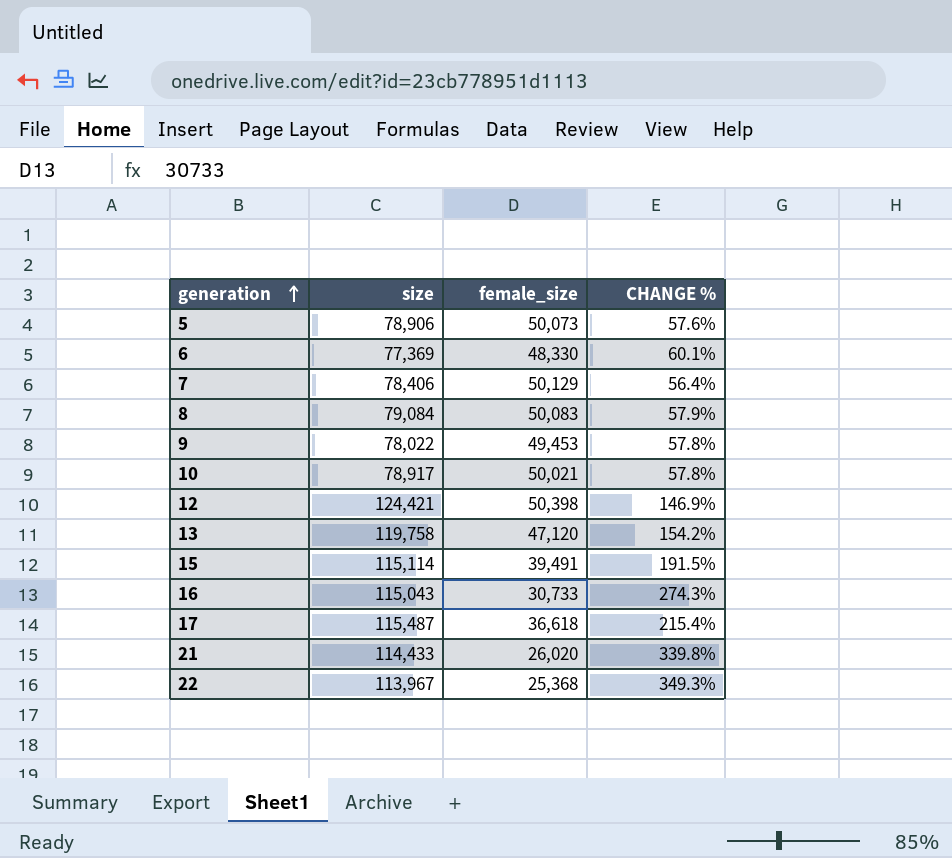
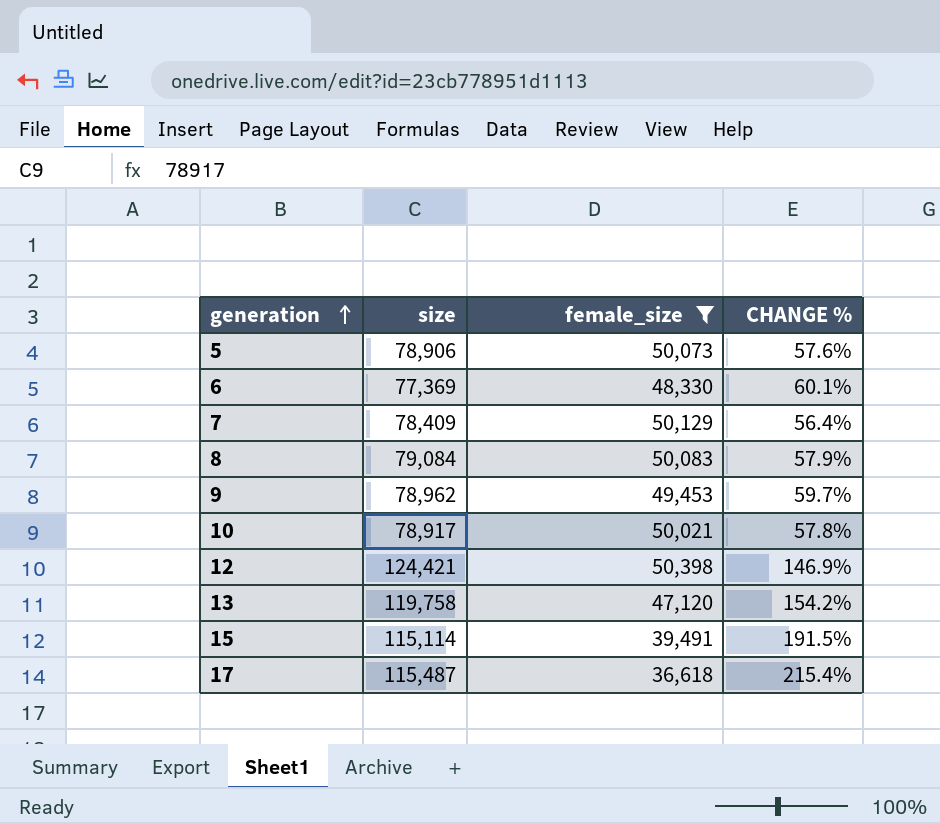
filter: none -> female_size >= 36,618
7 | size: 78,406 -> 78,409
9 | size: 78,022 -> 78,962
9 | CHANGE %: 57.8% -> 59.7%

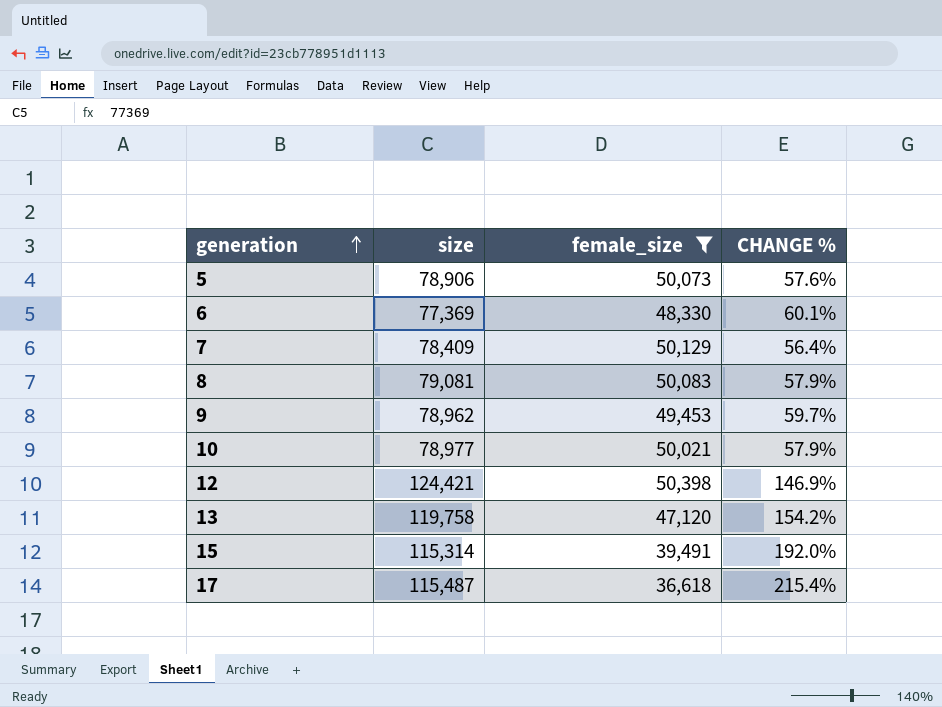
8 | size: 79,084 -> 79,081
10 | size: 78,917 -> 78,977
10 | CHANGE %: 57.8% -> 57.9%
15 | size: 115,114 -> 115,314
15 | CHANGE %: 191.5% -> 192.0%

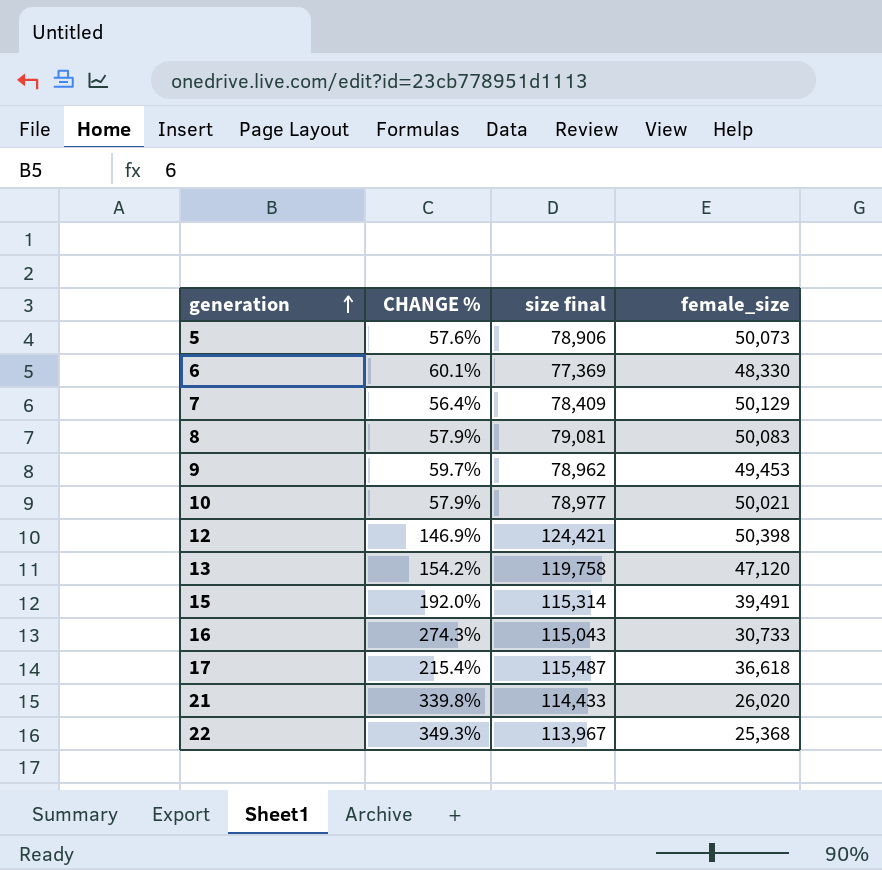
filter: female_size >= 36,618 -> none
column CHANGE % | position: 4 -> 2
column name: size -> size final

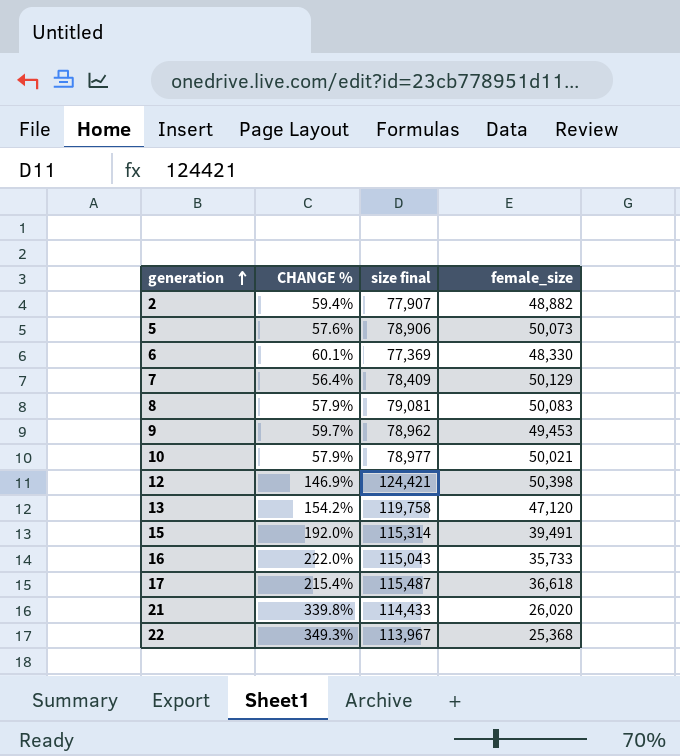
row 2: none -> 59.4% | 77,907 | 48,882
16 | CHANGE %: 274.3% -> 222.0%
16 | female_size: 30,733 -> 35,733

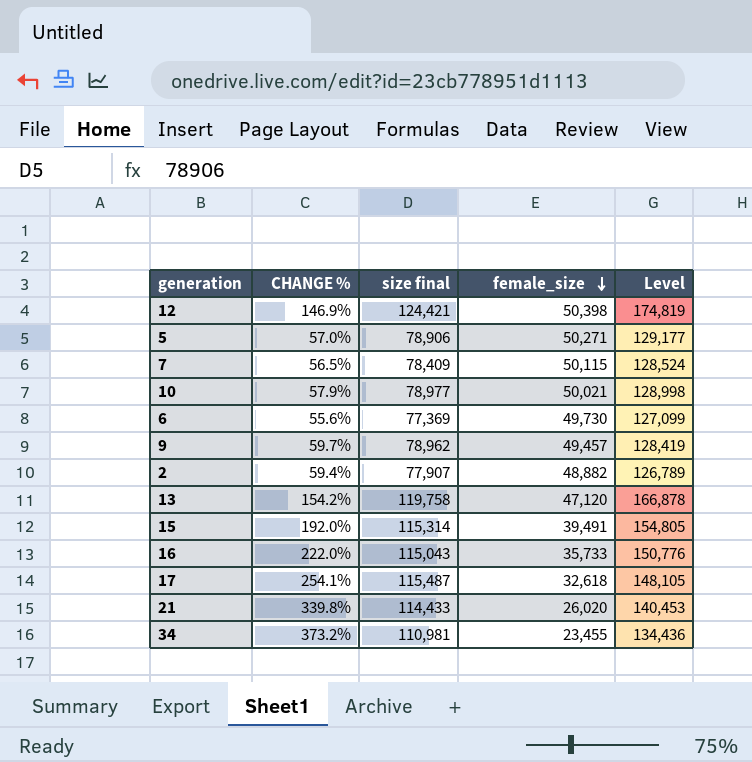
row order: generation ascending -> female_size descending
column Level | formula: none -> [size final] + [female_size]
row 8: 57.9% | 79,081 | 50,083 -> none
row 22: 349.3% | 113,967 | 25,368 -> none
5 | CHANGE %: 57.6% -> 57.0%
5 | female_size: 50,073 -> 50,271
7 | CHANGE %: 56.4% -> 56.5%
7 | female_size: 50,129 -> 50,115
6 | CHANGE %: 60.1% -> 55.6%
6 | female_size: 48,330 -> 49,730
9 | female_size: 49,453 -> 49,457
17 | CHANGE %: 215.4% -> 254.1%
17 | female_size: 36,618 -> 32,618
row 34: none -> 373.2% | 110,981 | 23,455 | 134,436

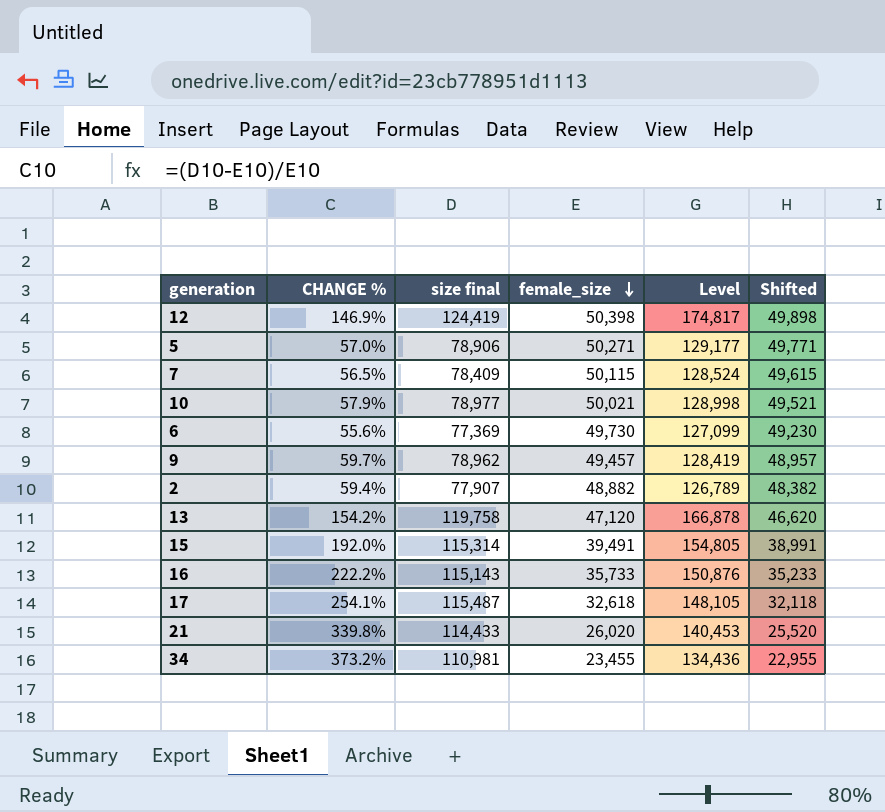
column Shifted | formula: none -> [female_size] - 500
12 | size final: 124,421 -> 124,419
12 | Level: 174,819 -> 174,817
16 | CHANGE %: 222.0% -> 222.2%
16 | size final: 115,043 -> 115,143
16 | Level: 150,776 -> 150,876

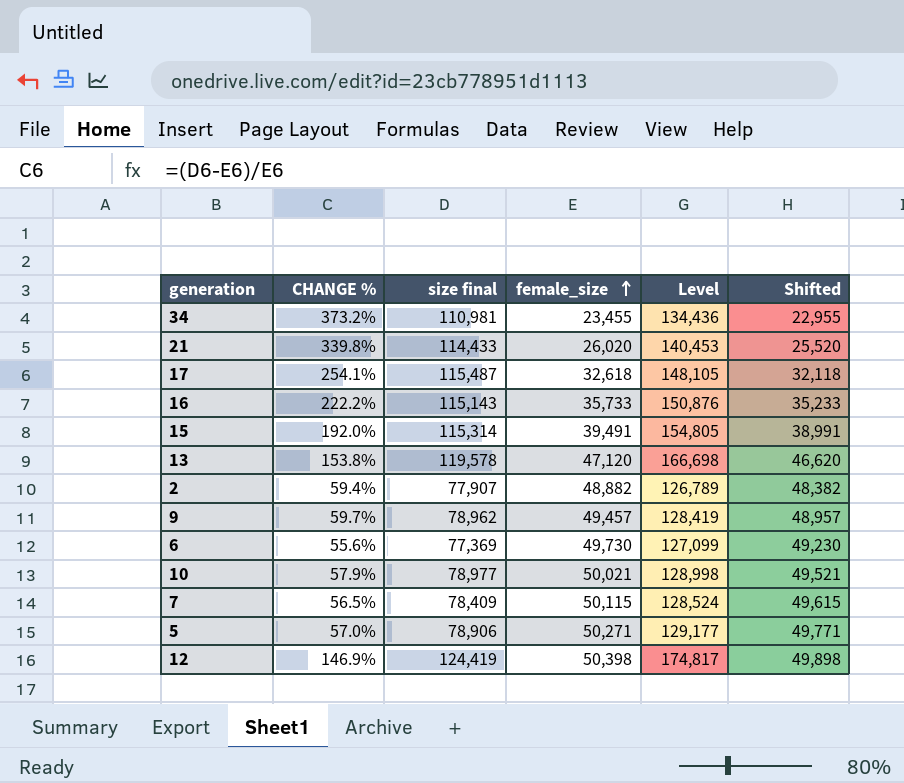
row order: female_size descending -> female_size ascending
13 | CHANGE %: 154.2% -> 153.8%
13 | size final: 119,758 -> 119,578
13 | Level: 166,878 -> 166,698

